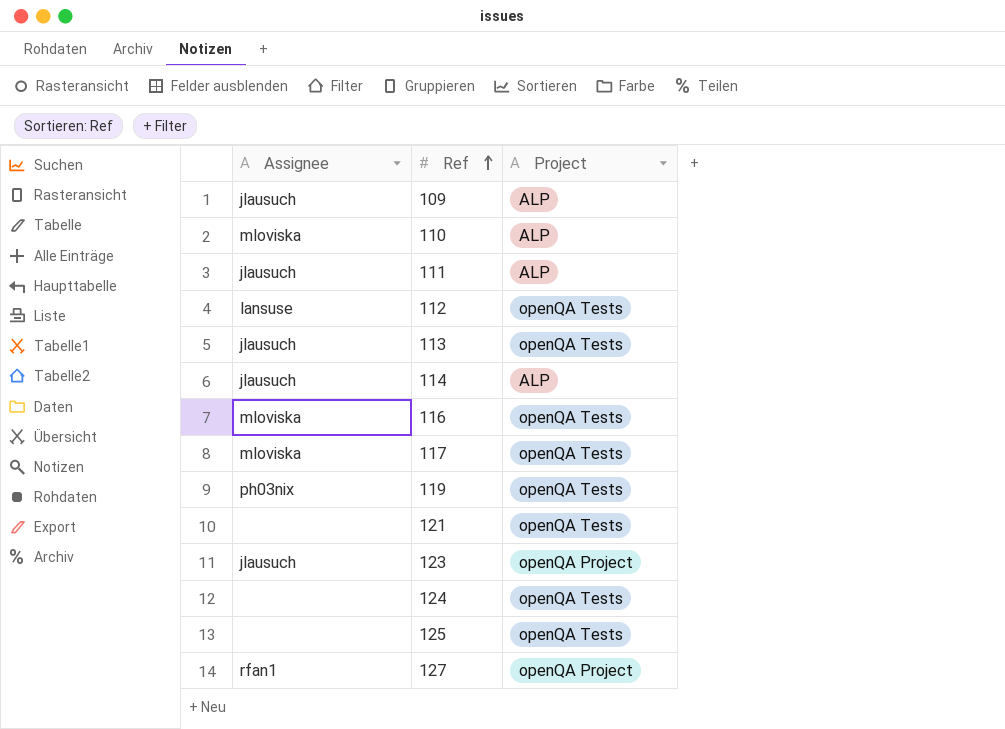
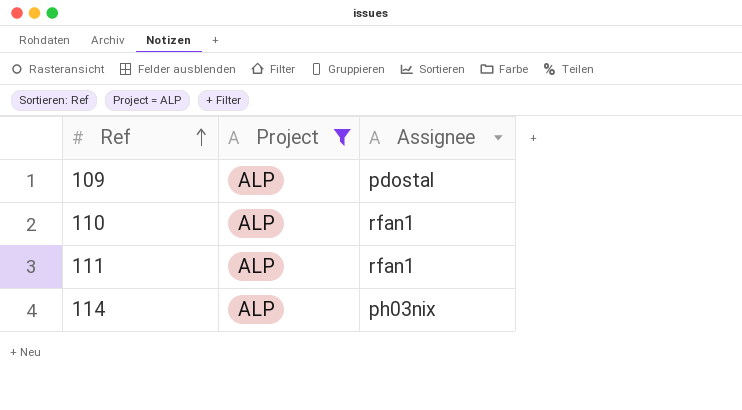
filter: none -> Project = ALP
column Assignee | position: 1 -> 3
109 | Assignee: jlausuch -> pdostal
110 | Assignee: mloviska -> rfan1
111 | Assignee: jlausuch -> rfan1
114 | Assignee: jlausuch -> ph03nix

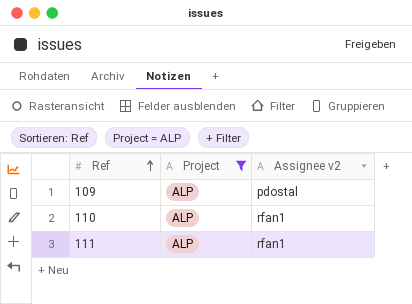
column name: Assignee -> Assignee v2
row 114: ALP | ph03nix -> none

